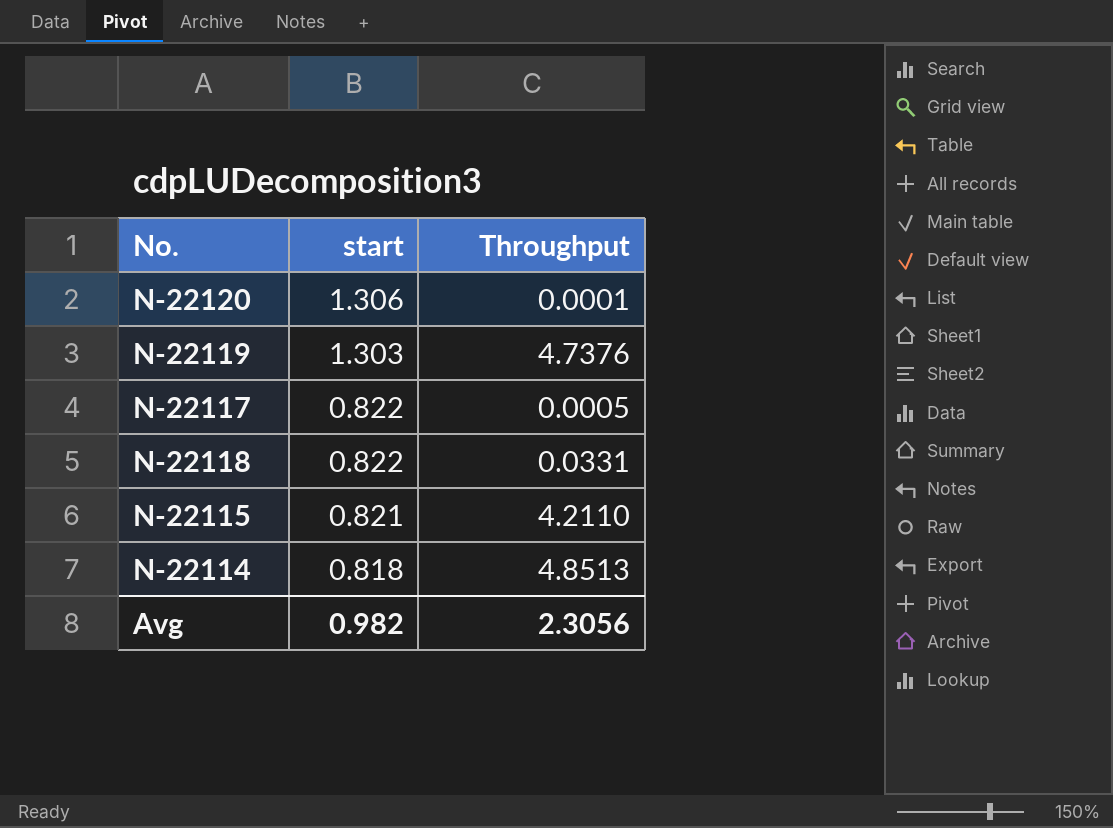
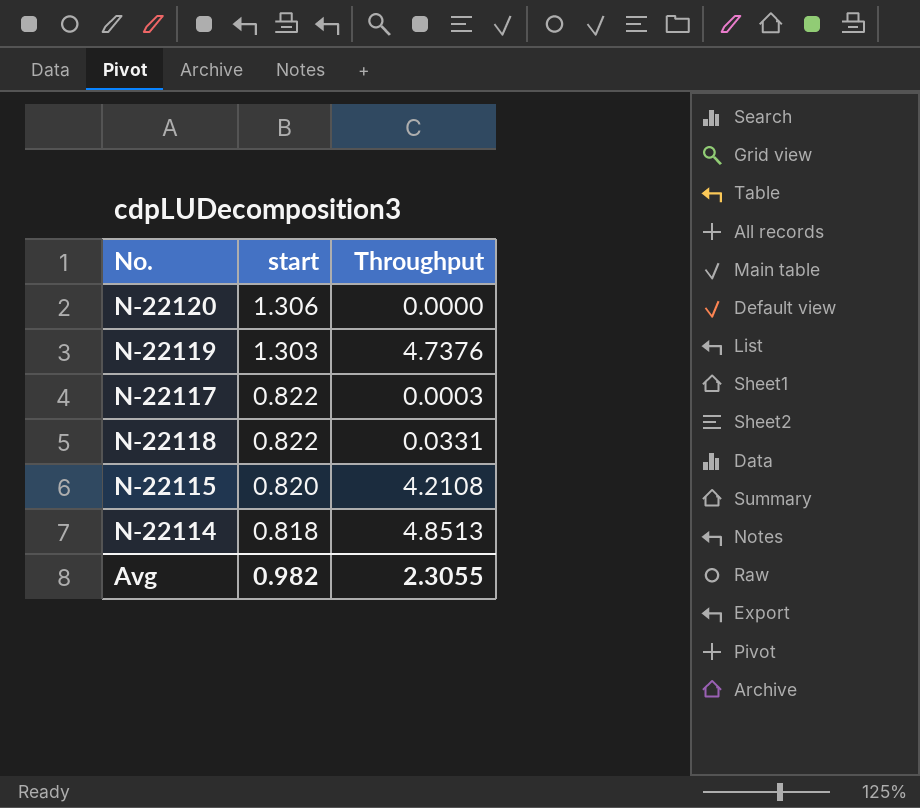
N-22120 | Throughput: 0.0001 -> 0.0000
N-22117 | Throughput: 0.0005 -> 0.0003
N-22115 | start: 0.821 -> 0.820
N-22115 | Throughput: 4.2110 -> 4.2108
Avg | Throughput: 2.3056 -> 2.3055

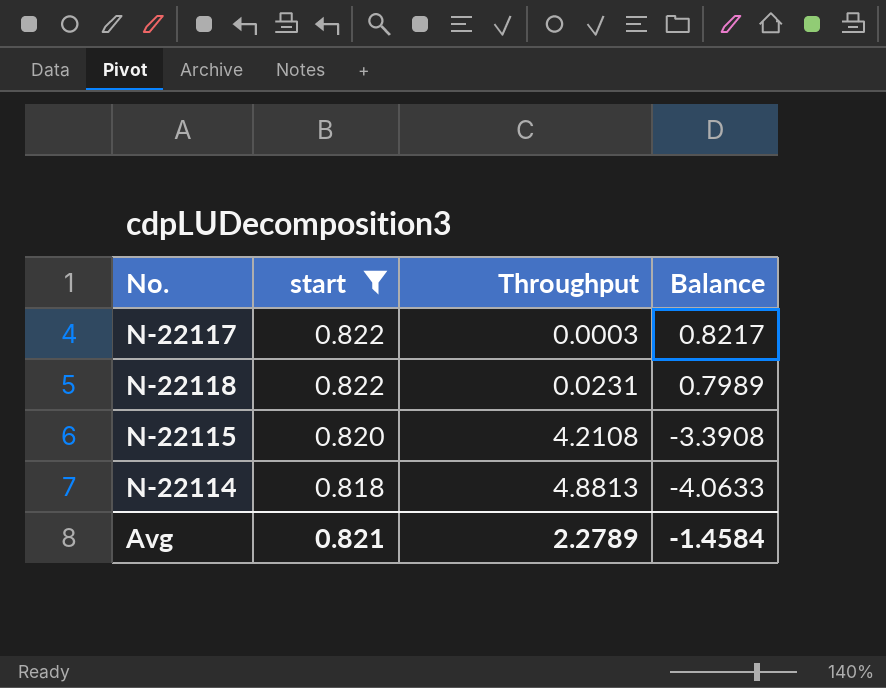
filter: none -> start <= 0.822
column Balance | formula: none -> [start] - [Throughput]
N-22118 | Throughput: 0.0331 -> 0.0231
N-22114 | Throughput: 4.8513 -> 4.8813
Avg | start: 0.982 -> 0.821
Avg | Throughput: 2.3055 -> 2.2789

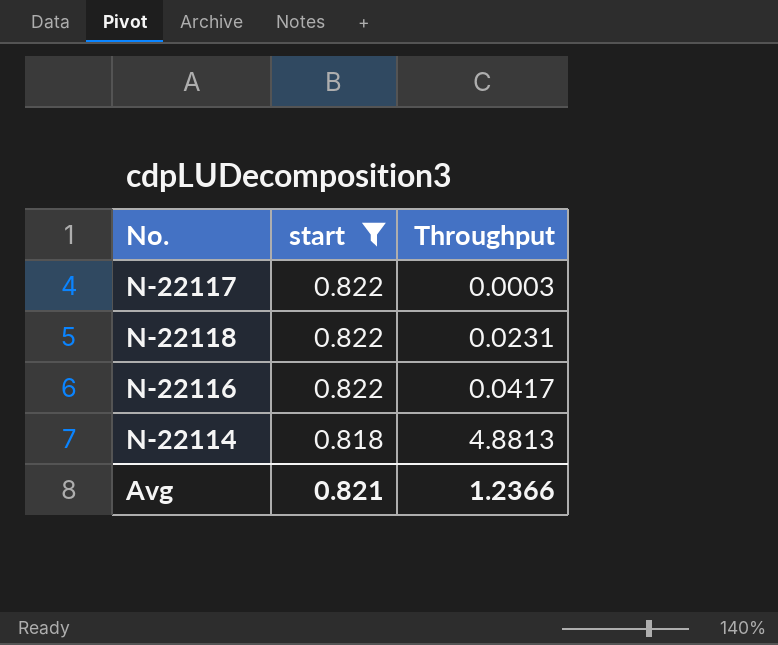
column Balance | formula: [start] - [Throughput] -> none
row N-22115: 0.820 | 4.2108 | -3.3908 -> none
row N-22116: none -> 0.822 | 0.0417
Avg | Throughput: 2.2789 -> 1.2366

